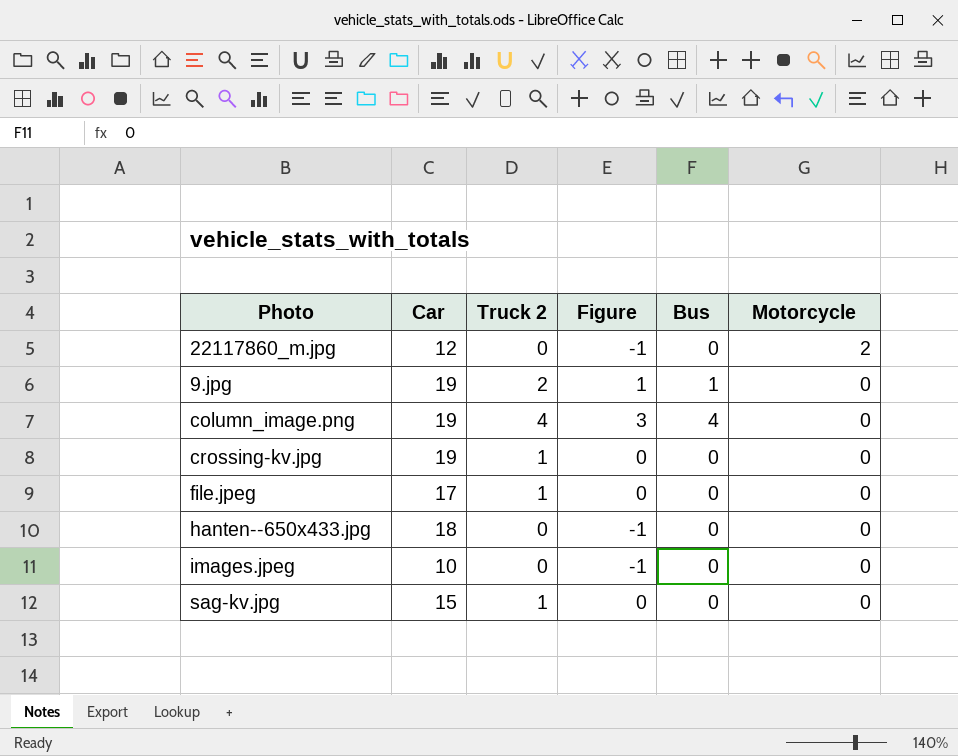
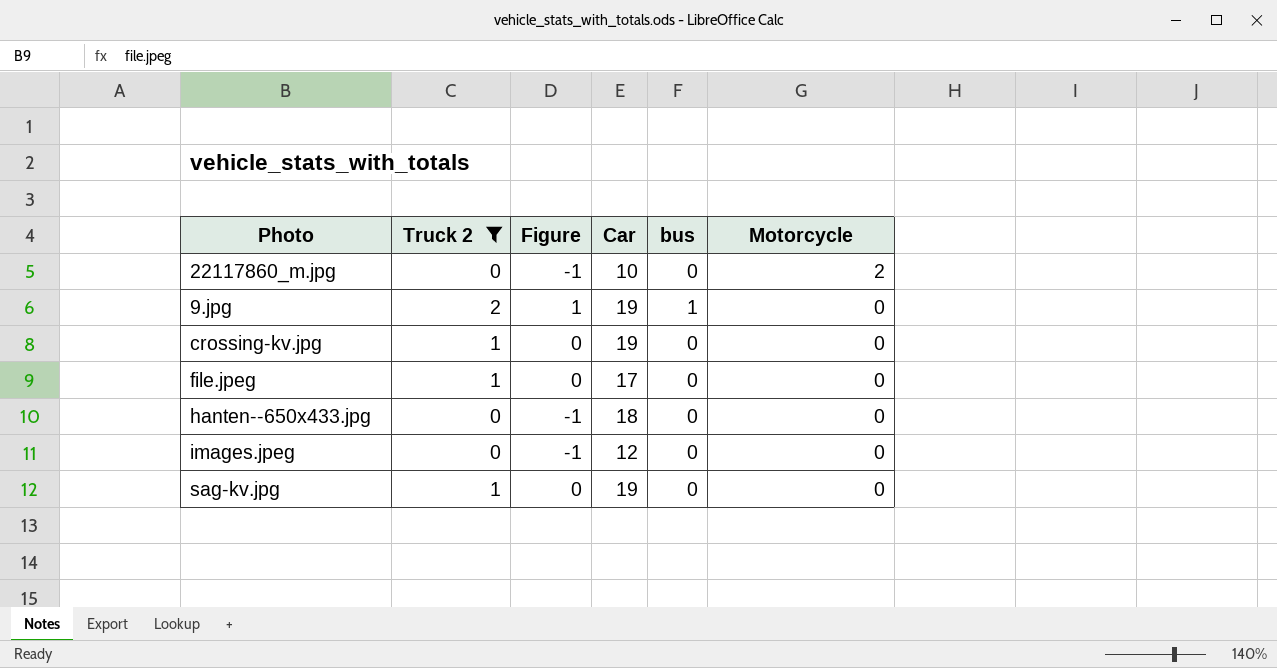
filter: none -> Truck 2 != 4
column Car | position: 2 -> 4
column name: Bus -> bus
22117860_m.jpg | Car: 12 -> 10
images.jpeg | Car: 10 -> 12
sag-kv.jpg | Car: 15 -> 19

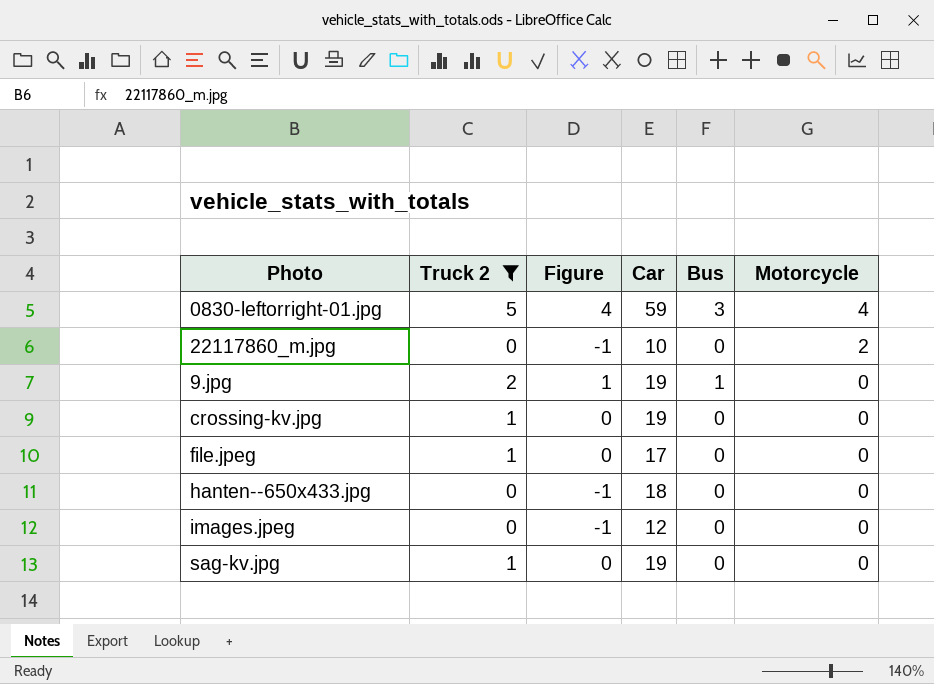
column name: bus -> Bus
row 0830-leftorright-01.jpg: none -> 5 | 4 | 59 | 3 | 4

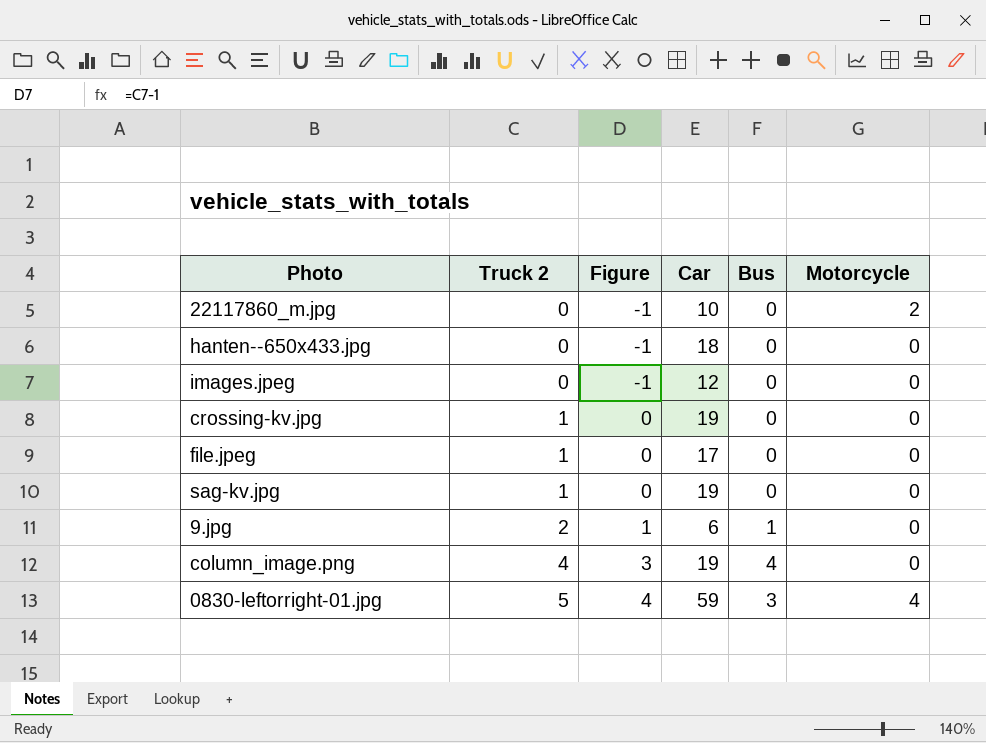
filter: Truck 2 != 4 -> none
row order: Motorcycle descending -> Truck 2 ascending
9.jpg | Car: 19 -> 6

